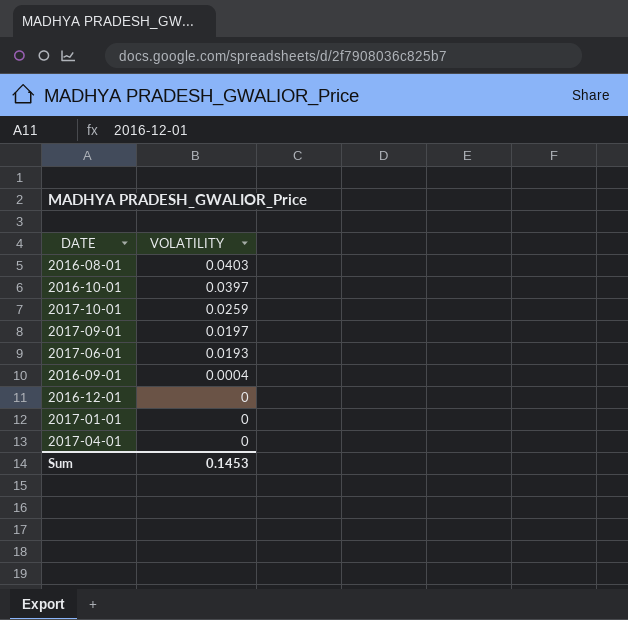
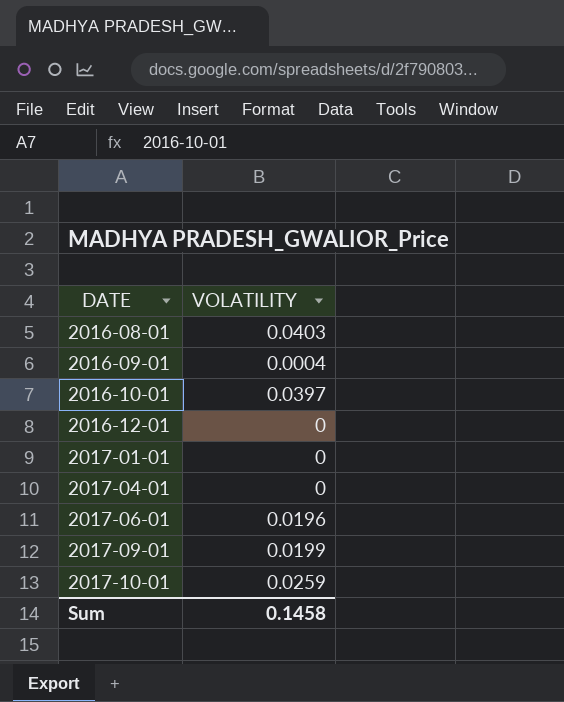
row order: VOLATILITY descending -> DATE ascending
2017-06-01 | VOLATILITY: 0.0193 -> 0.0196
2017-09-01 | VOLATILITY: 0.0197 -> 0.0199
Sum | VOLATILITY: 0.1453 -> 0.1458

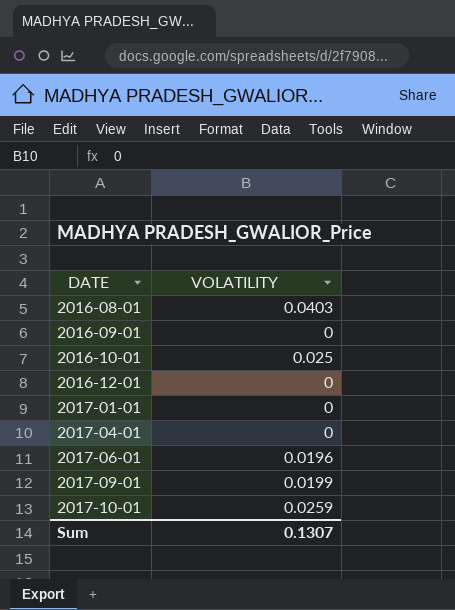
2016-09-01 | VOLATILITY: 0.0004 -> 0
2016-10-01 | VOLATILITY: 0.0397 -> 0.025
Sum | VOLATILITY: 0.1458 -> 0.1307

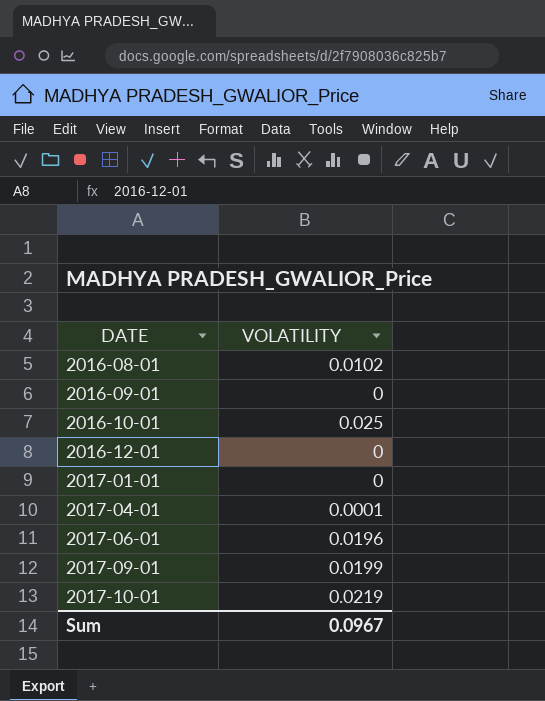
2016-08-01 | VOLATILITY: 0.0403 -> 0.0102
2017-04-01 | VOLATILITY: 0 -> 0.0001
2017-10-01 | VOLATILITY: 0.0259 -> 0.0219
Sum | VOLATILITY: 0.1307 -> 0.0967

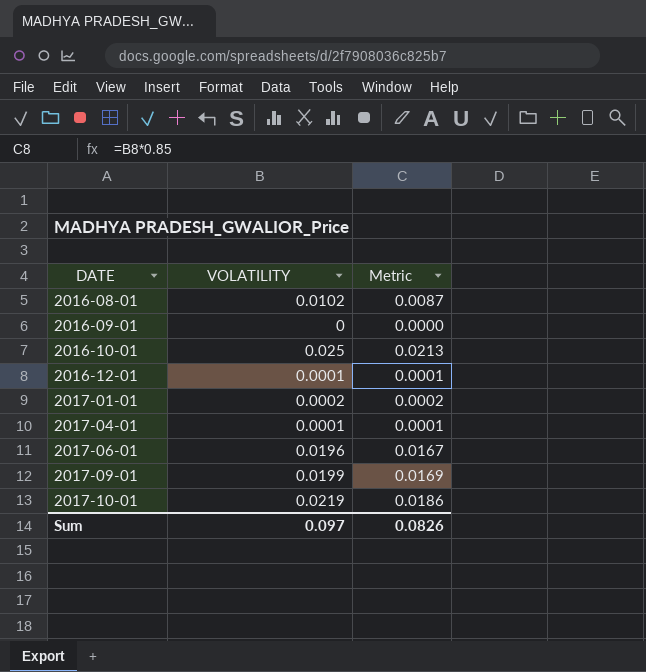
column Metric | formula: none -> [VOLATILITY] * 0.85
2016-12-01 | VOLATILITY: 0 -> 0.0001
2017-01-01 | VOLATILITY: 0 -> 0.0002
Sum | VOLATILITY: 0.0967 -> 0.097

